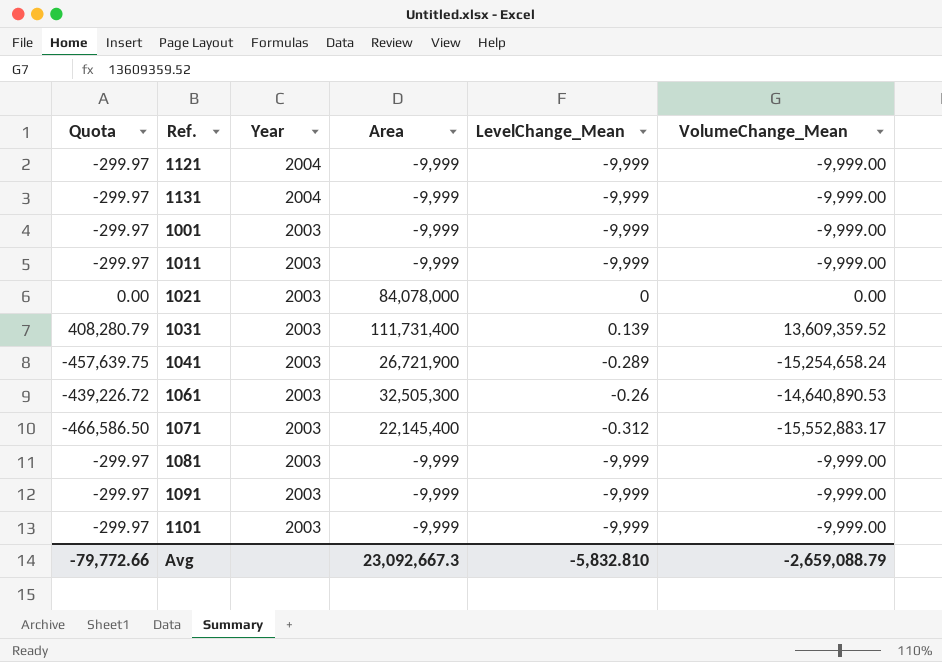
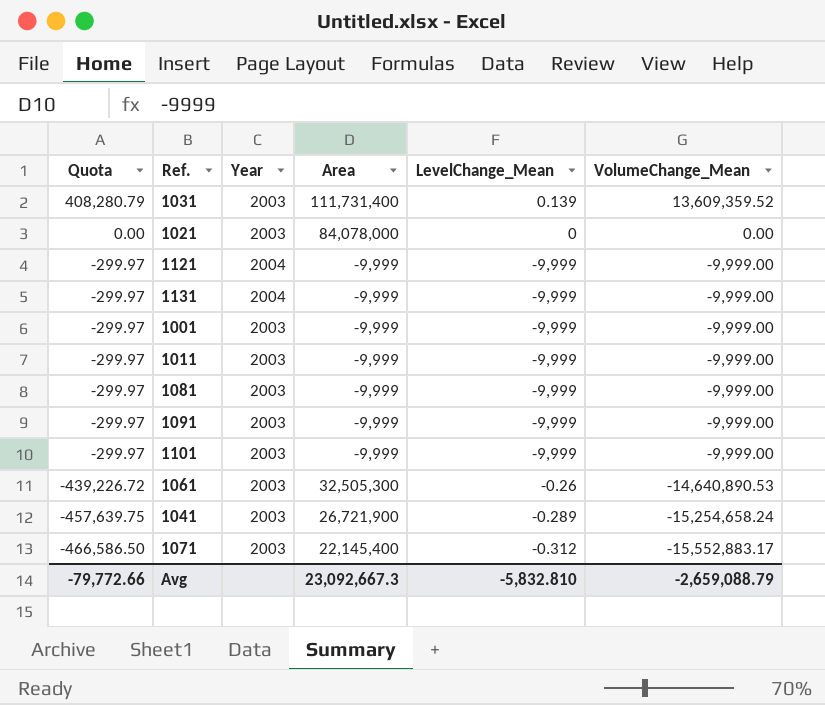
row order: Year descending -> Quota descending

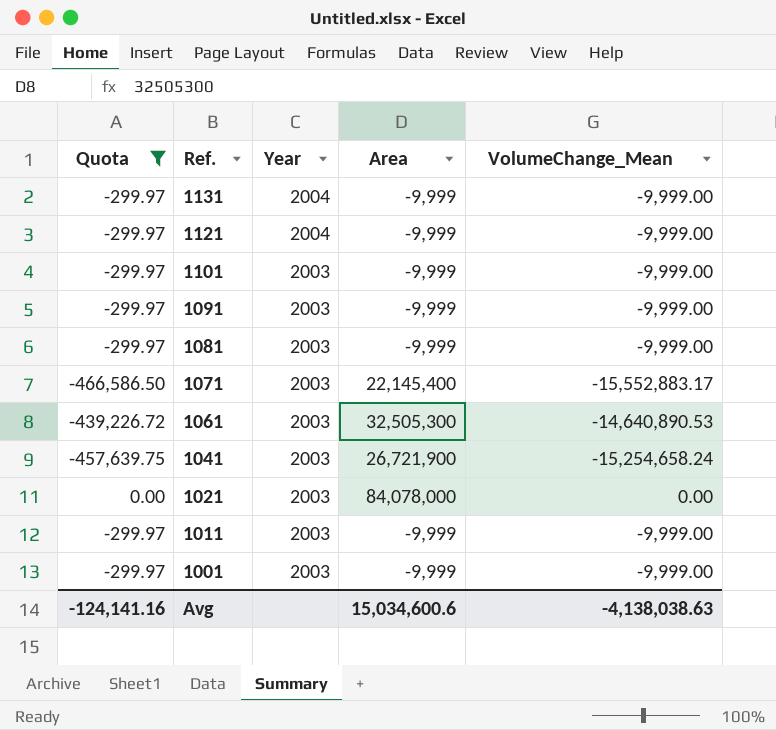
filter: none -> Quota != 408,280.79
row order: Quota descending -> Ref. descending
column LevelChange_Mean | position: 5 -> none
Avg | Quota: -79,772.66 -> -124,141.16
Avg | Area: 23,092,667.3 -> 15,034,600.6
Avg | VolumeChange_Mean: -2,659,088.79 -> -4,138,038.63

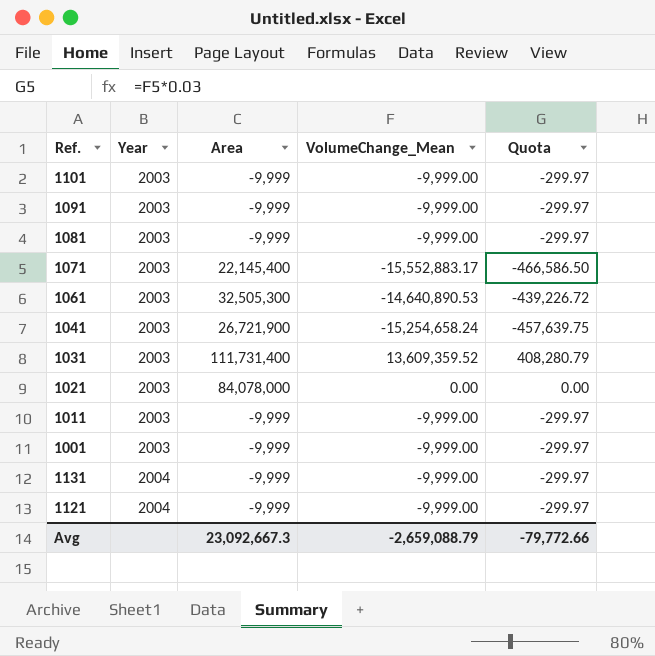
filter: Quota != 408,280.79 -> none
row order: Ref. descending -> Year ascending
column Quota | position: 1 -> 5
Avg | Area: 15,034,600.6 -> 23,092,667.3
Avg | VolumeChange_Mean: -4,138,038.63 -> -2,659,088.79
Avg | Quota: -124,141.16 -> -79,772.66

